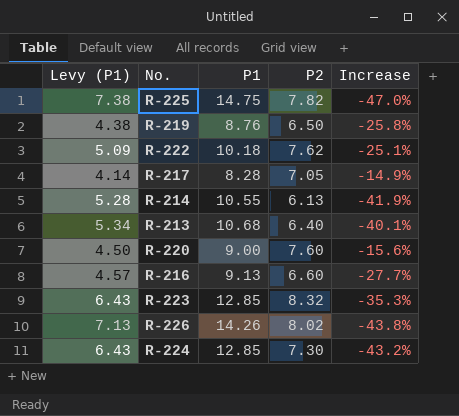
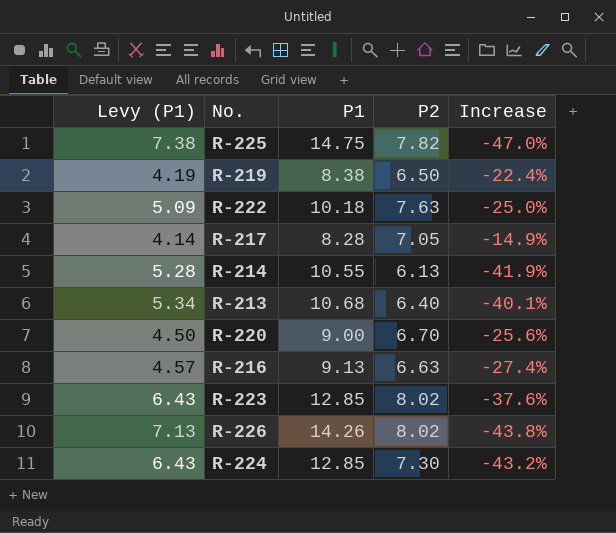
R-219 | Levy (P1): 4.38 -> 4.19
R-219 | P1: 8.76 -> 8.38
R-219 | Increase: -25.8% -> -22.4%
R-222 | P2: 7.62 -> 7.63
R-222 | Increase: -25.1% -> -25.0%
R-220 | P2: 7.60 -> 6.70
R-220 | Increase: -15.6% -> -25.6%
R-216 | P2: 6.60 -> 6.63
R-216 | Increase: -27.7% -> -27.4%
R-223 | P2: 8.32 -> 8.02
R-223 | Increase: -35.3% -> -37.6%

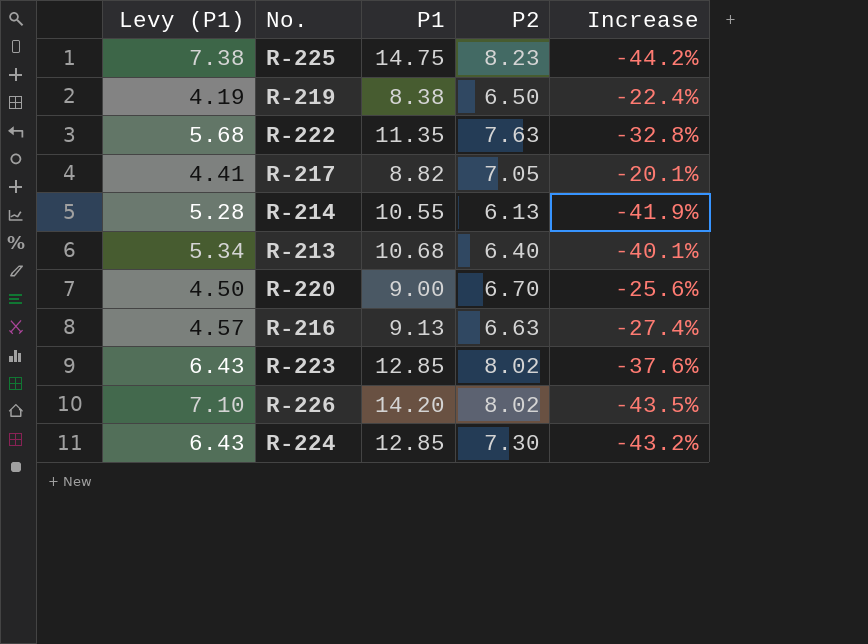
R-225 | P2: 7.82 -> 8.23
R-225 | Increase: -47.0% -> -44.2%
R-222 | Levy (P1): 5.09 -> 5.68
R-222 | P1: 10.18 -> 11.35
R-222 | Increase: -25.0% -> -32.8%
R-217 | Levy (P1): 4.14 -> 4.41
R-217 | P1: 8.28 -> 8.82
R-217 | Increase: -14.9% -> -20.1%
R-226 | Levy (P1): 7.13 -> 7.10
R-226 | P1: 14.26 -> 14.20
R-226 | Increase: -43.8% -> -43.5%

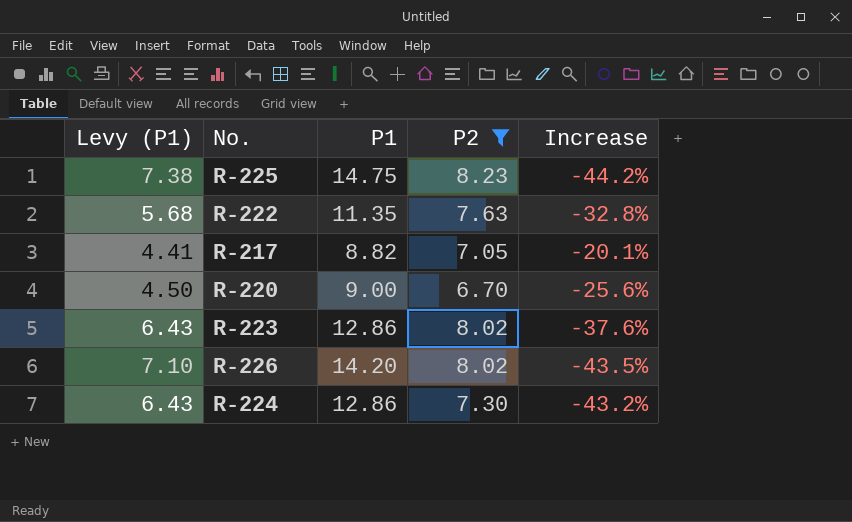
filter: none -> P2 >= 6.70
R-223 | P1: 12.85 -> 12.86
R-224 | P1: 12.85 -> 12.86

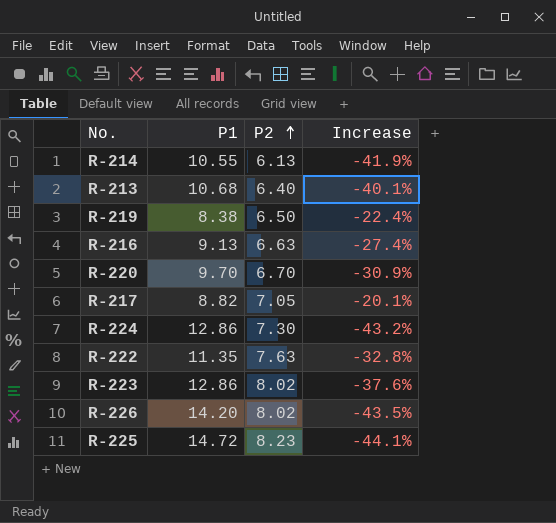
filter: P2 >= 6.70 -> none
row order: none -> P2 ascending
column Levy (P1) | formula: [P1] * 0.5 -> none
R-220 | P1: 9.00 -> 9.70
R-220 | Increase: -25.6% -> -30.9%
R-225 | P1: 14.75 -> 14.72
R-225 | Increase: -44.2% -> -44.1%

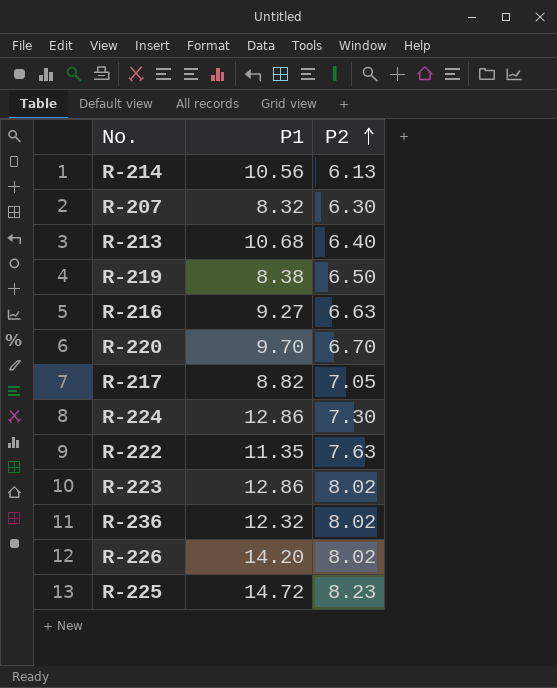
column Increase | formula: ([P2] - [P1]) / [P1] -> none
R-214 | P1: 10.55 -> 10.56
row R-207: none -> 8.32 | 6.30
R-216 | P1: 9.13 -> 9.27
row R-236: none -> 12.32 | 8.02

